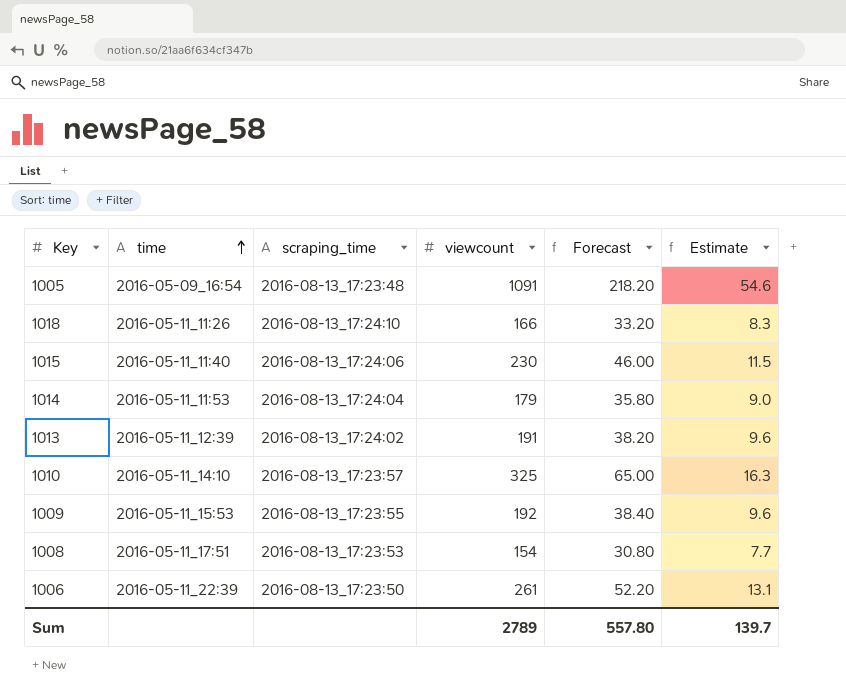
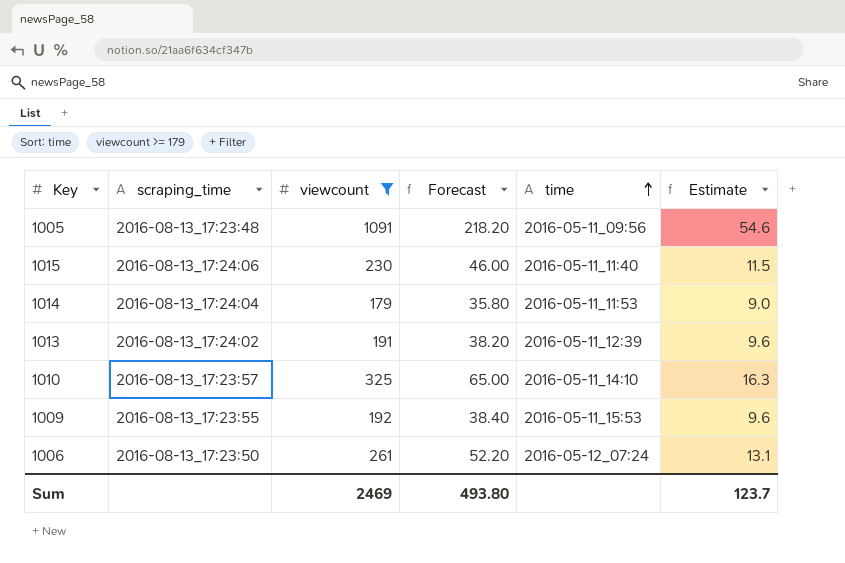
filter: none -> viewcount >= 179
column time | position: 2 -> 5
1005 | time: 2016-05-09_16:54 -> 2016-05-11_09:56
1006 | time: 2016-05-11_22:39 -> 2016-05-12_07:24
Sum | viewcount: 2789 -> 2469
Sum | Forecast: 557.80 -> 493.80
Sum | Estimate: 139.7 -> 123.7

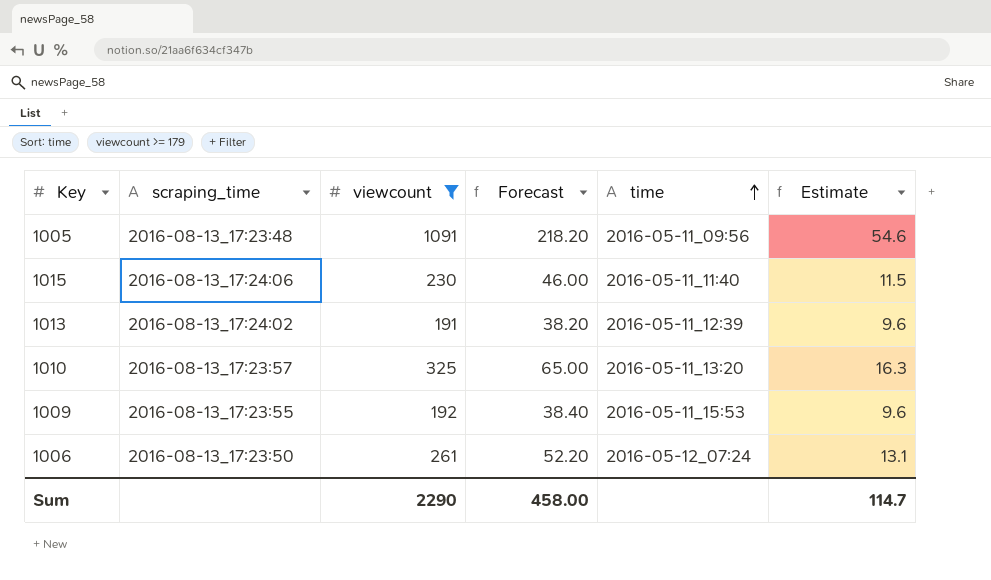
row 1014: 2016-08-13_17:24:04 | 179 | 35.80 | 2016-05-11_11:53 | 9.0 -> none
1010 | time: 2016-05-11_14:10 -> 2016-05-11_13:20
Sum | viewcount: 2469 -> 2290
Sum | Forecast: 493.80 -> 458.00
Sum | Estimate: 123.7 -> 114.7

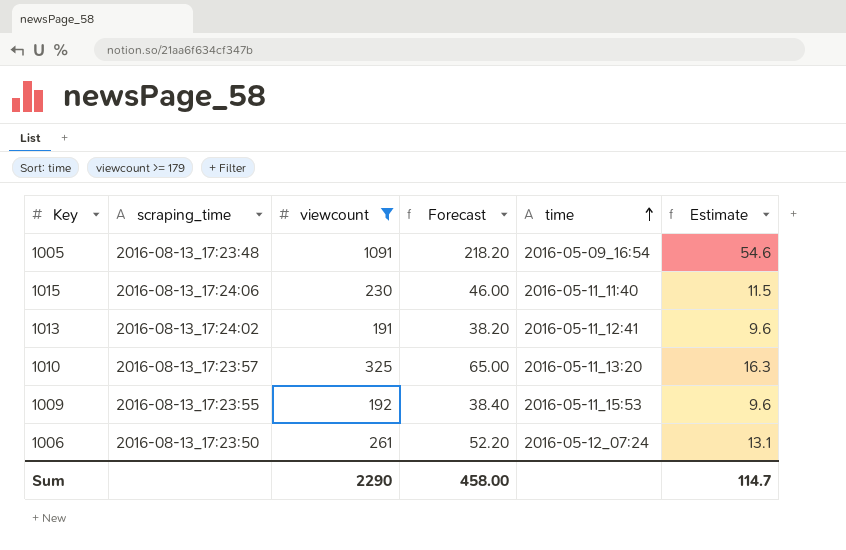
1005 | time: 2016-05-11_09:56 -> 2016-05-09_16:54
1013 | time: 2016-05-11_12:39 -> 2016-05-11_12:41

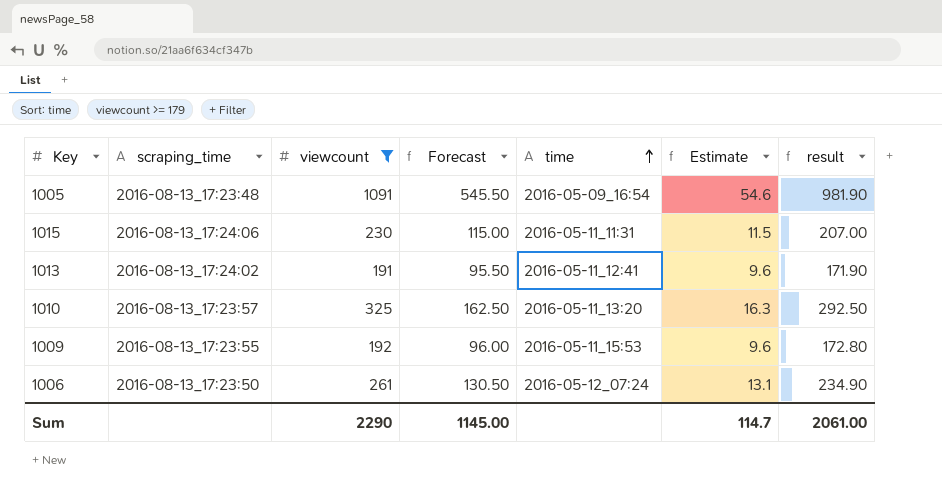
column Forecast | formula: [viewcount] * 0.2 -> [viewcount] * 0.5
column result | formula: none -> [viewcount] * 0.9
1015 | time: 2016-05-11_11:40 -> 2016-05-11_11:31
Sum | Forecast: 458.00 -> 1145.00

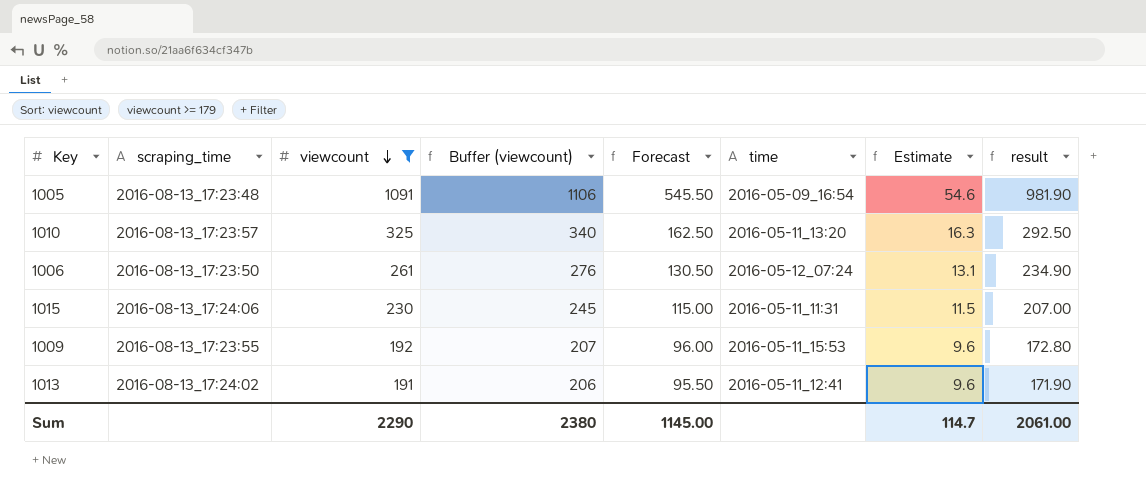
row order: time ascending -> viewcount descending
column Buffer (viewcount) | formula: none -> [viewcount] + 15

